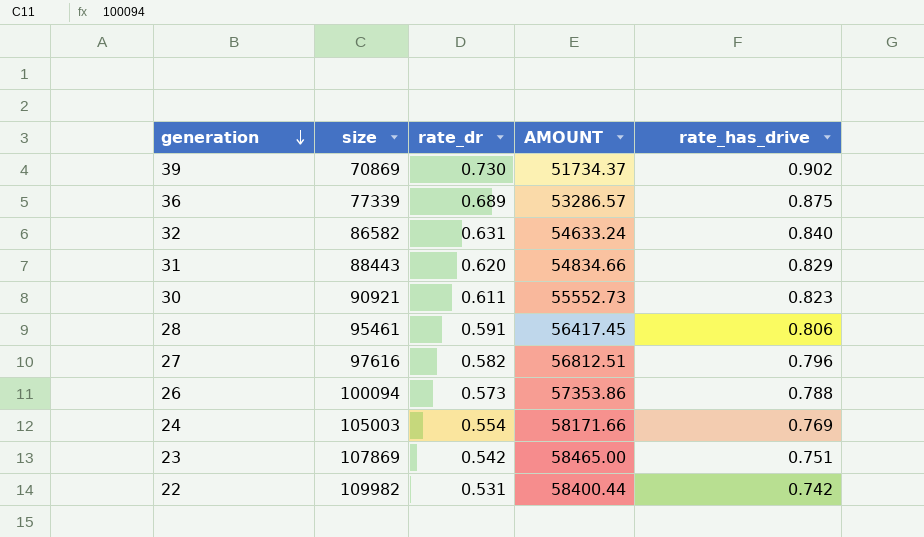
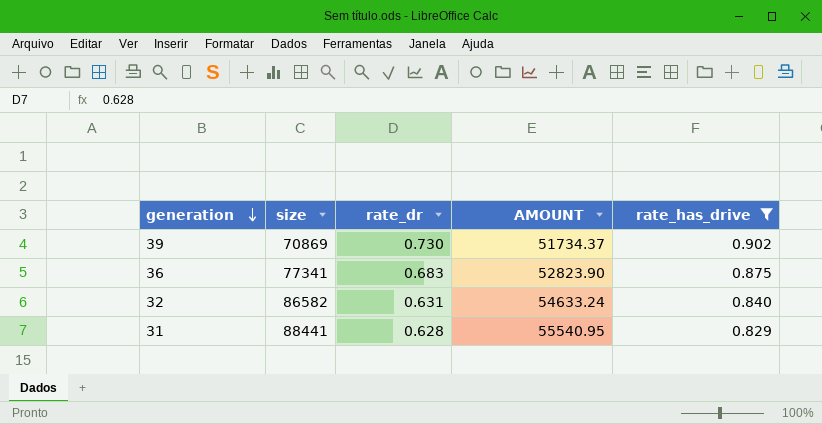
filter: none -> rate_has_drive >= 0.829
36 | size: 77339 -> 77341
36 | rate_dr: 0.689 -> 0.683
36 | AMOUNT: 53286.57 -> 52823.90
31 | size: 88443 -> 88441
31 | rate_dr: 0.620 -> 0.628
31 | AMOUNT: 54834.66 -> 55540.95

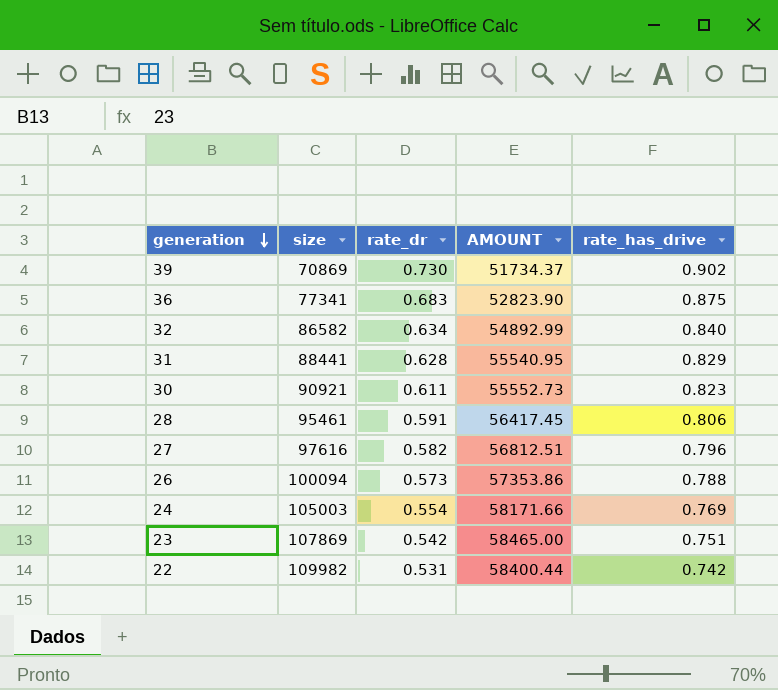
filter: rate_has_drive >= 0.829 -> none
32 | rate_dr: 0.631 -> 0.634
32 | AMOUNT: 54633.24 -> 54892.99

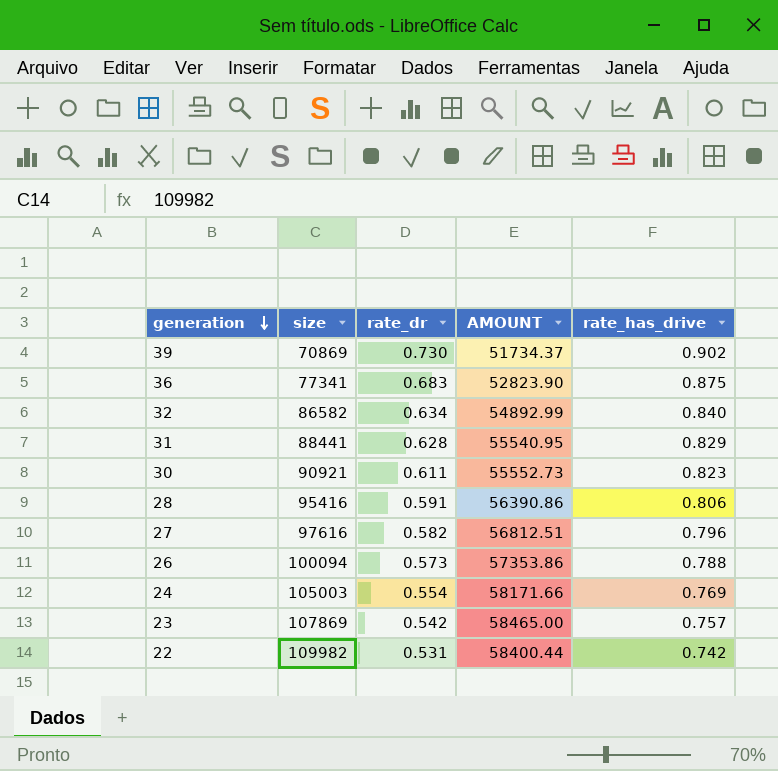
28 | size: 95461 -> 95416
28 | AMOUNT: 56417.45 -> 56390.86
23 | rate_has_drive: 0.751 -> 0.757

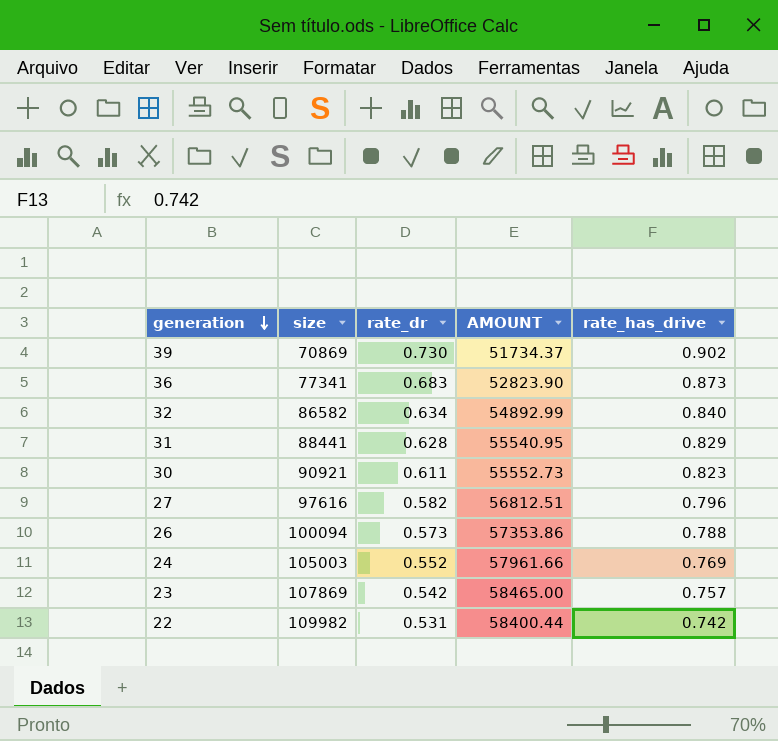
row 28: 95416 | 0.591 | 56390.86 | 0.806 -> none
36 | rate_has_drive: 0.875 -> 0.873
24 | rate_dr: 0.554 -> 0.552
24 | AMOUNT: 58171.66 -> 57961.66

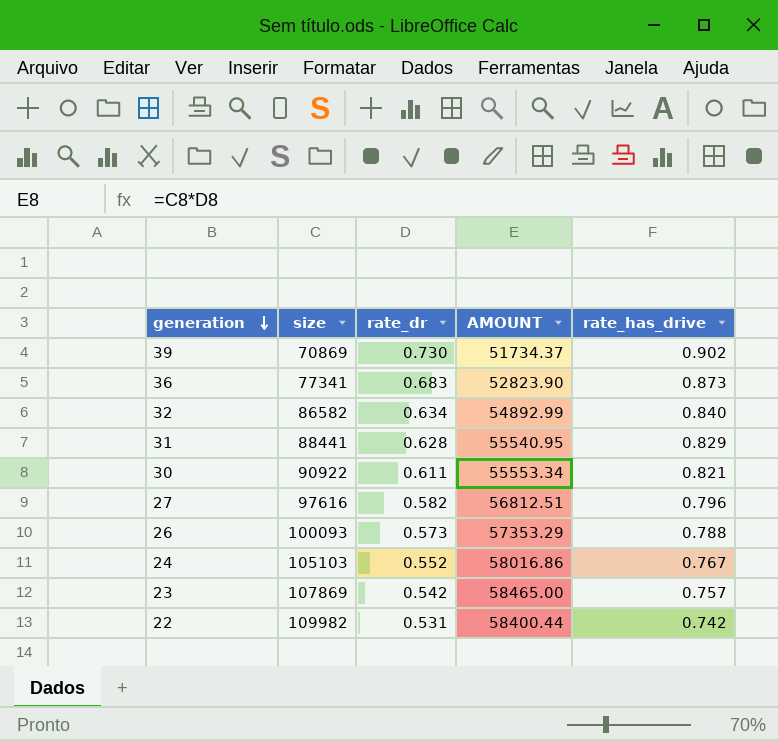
30 | size: 90921 -> 90922
30 | AMOUNT: 55552.73 -> 55553.34
30 | rate_has_drive: 0.823 -> 0.821
26 | size: 100094 -> 100093
26 | AMOUNT: 57353.86 -> 57353.29
24 | size: 105003 -> 105103
24 | AMOUNT: 57961.66 -> 58016.86
24 | rate_has_drive: 0.769 -> 0.767

